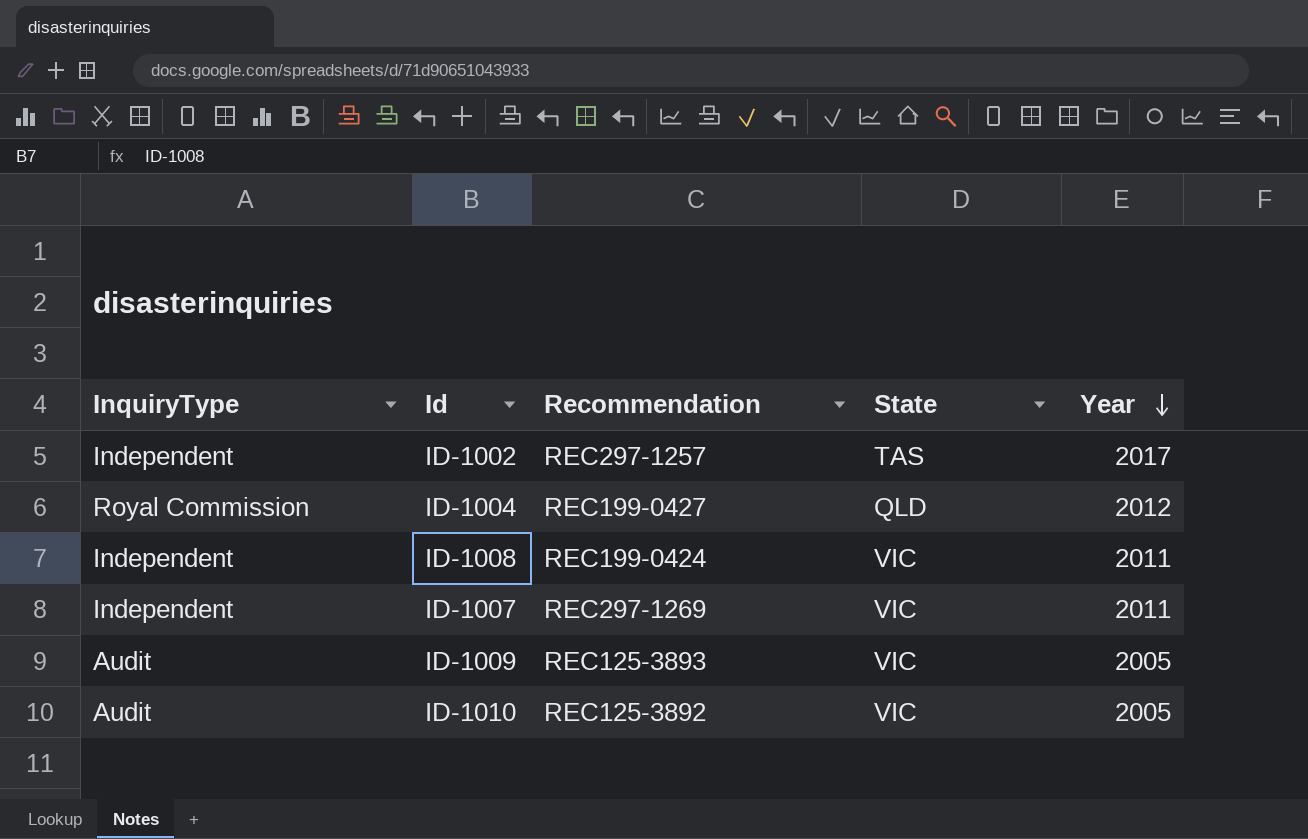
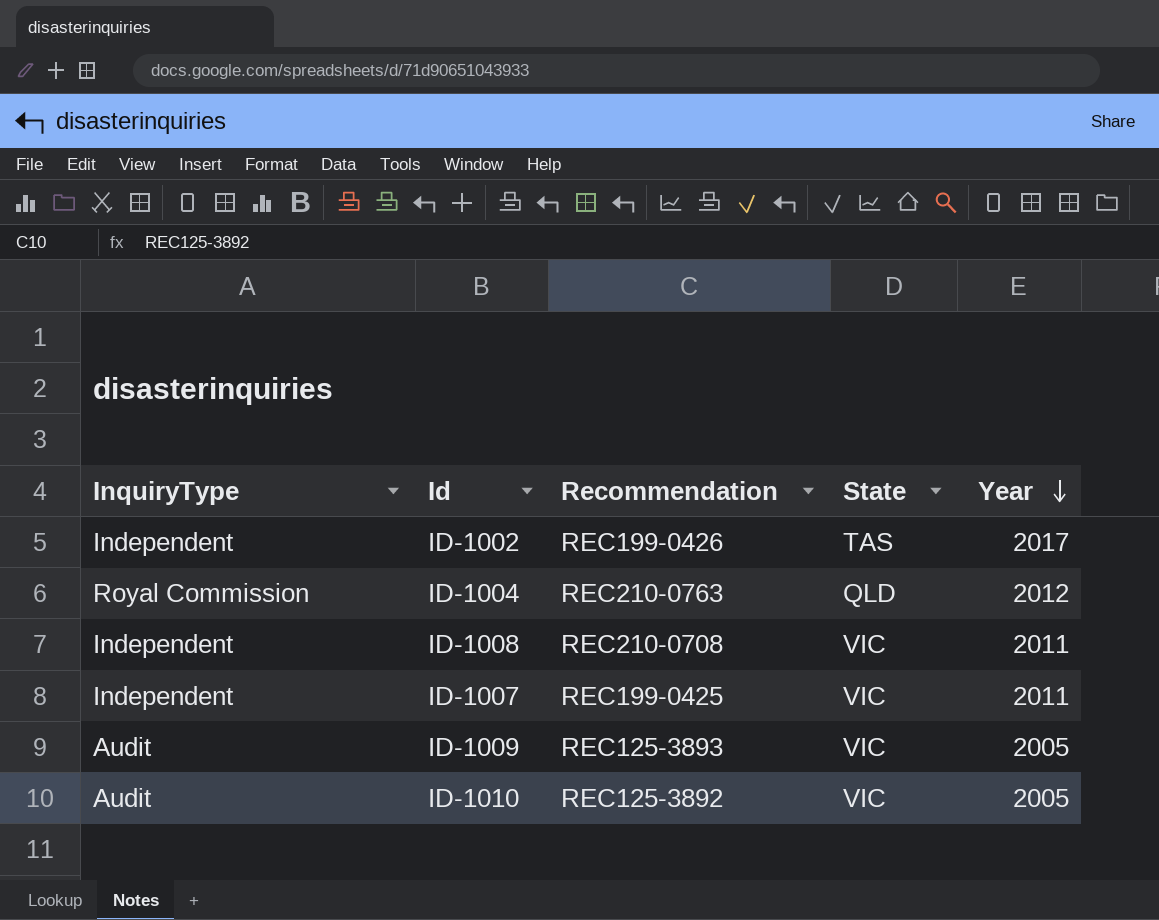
ID-1002 | Recommendation: REC297-1257 -> REC199-0426
ID-1004 | Recommendation: REC199-0427 -> REC210-0763
ID-1008 | Recommendation: REC199-0424 -> REC210-0708
ID-1007 | Recommendation: REC297-1269 -> REC199-0425

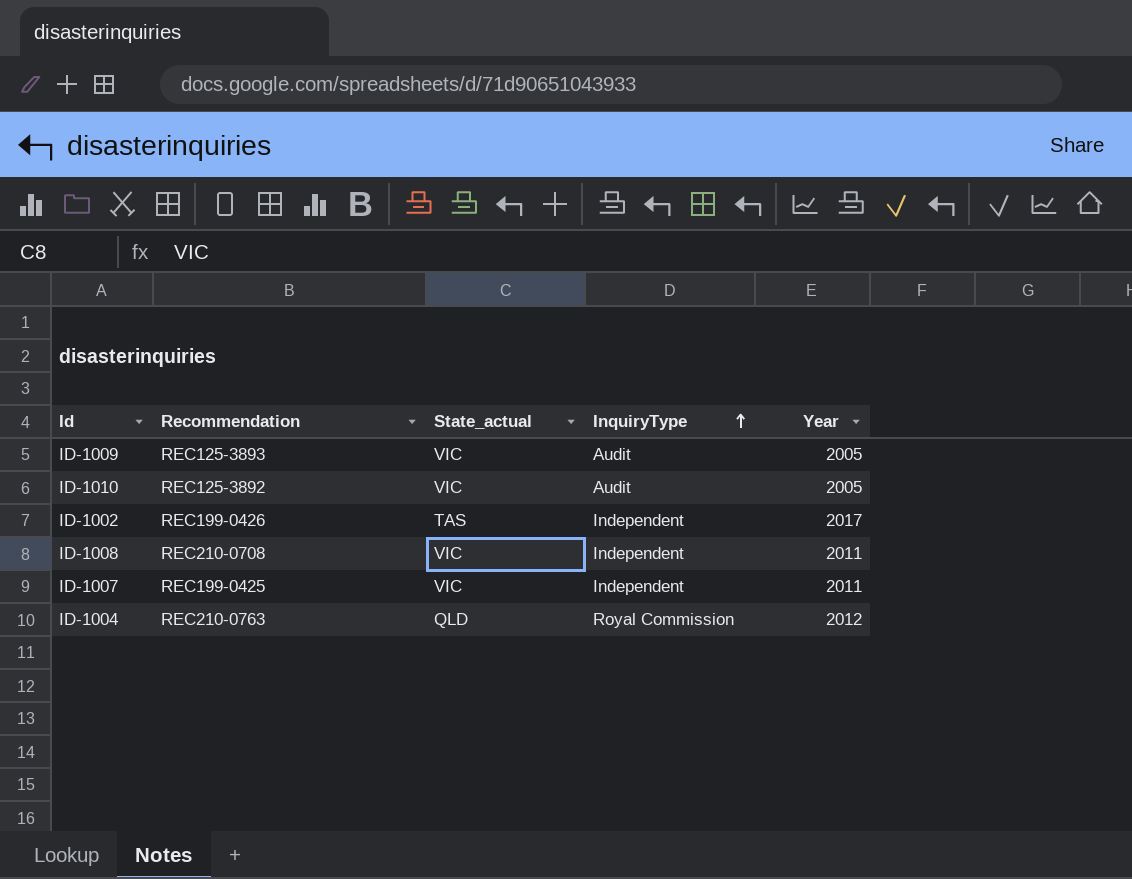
row order: Year descending -> InquiryType ascending
column name: State -> State_actual
column InquiryType | position: 1 -> 4

